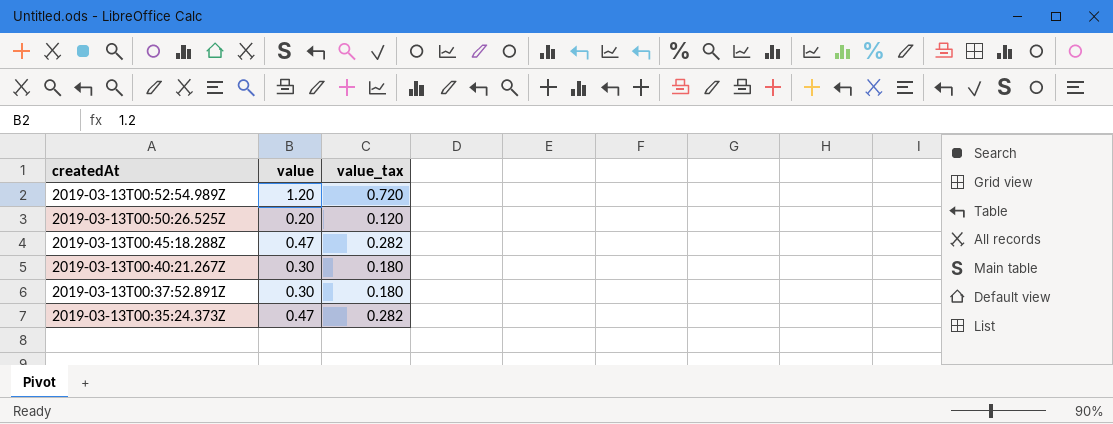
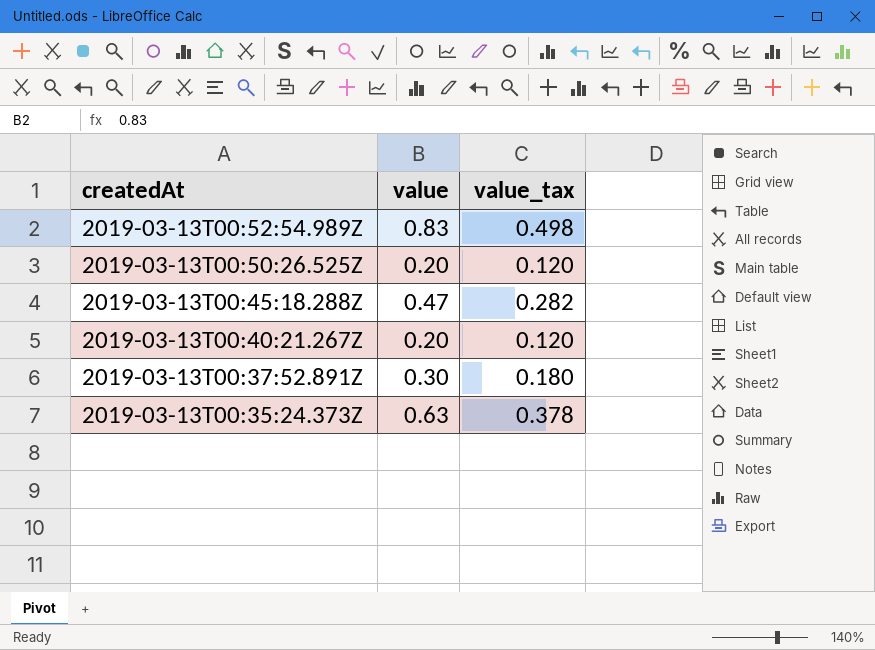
2019-03-13T00:52:54.989Z | value: 1.20 -> 0.83
2019-03-13T00:52:54.989Z | value_tax: 0.720 -> 0.498
2019-03-13T00:40:21.267Z | value: 0.30 -> 0.20
2019-03-13T00:40:21.267Z | value_tax: 0.180 -> 0.120
2019-03-13T00:35:24.373Z | value: 0.47 -> 0.63
2019-03-13T00:35:24.373Z | value_tax: 0.282 -> 0.378

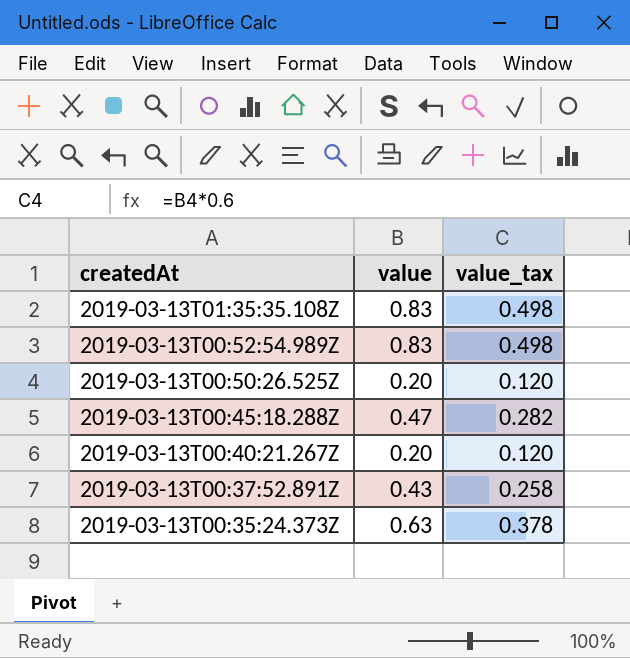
row 2019-03-13T01:35:35.108Z: none -> 0.83 | 0.498
2019-03-13T00:37:52.891Z | value: 0.30 -> 0.43
2019-03-13T00:37:52.891Z | value_tax: 0.180 -> 0.258

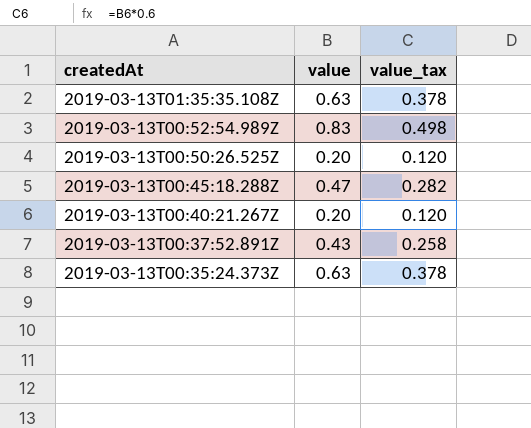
2019-03-13T01:35:35.108Z | value: 0.83 -> 0.63
2019-03-13T01:35:35.108Z | value_tax: 0.498 -> 0.378

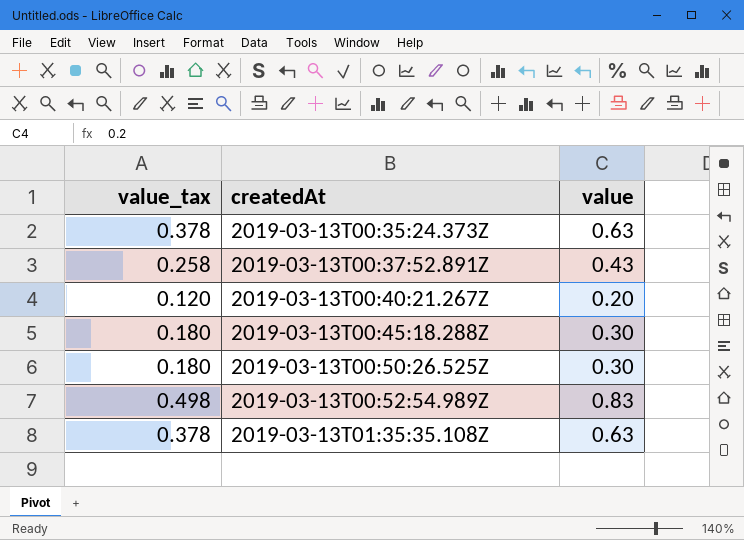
row order: createdAt descending -> createdAt ascending
column value_tax | position: 3 -> 1
2019-03-13T00:45:18.288Z | value_tax: 0.282 -> 0.180
2019-03-13T00:45:18.288Z | value: 0.47 -> 0.30
2019-03-13T00:50:26.525Z | value_tax: 0.120 -> 0.180
2019-03-13T00:50:26.525Z | value: 0.20 -> 0.30

